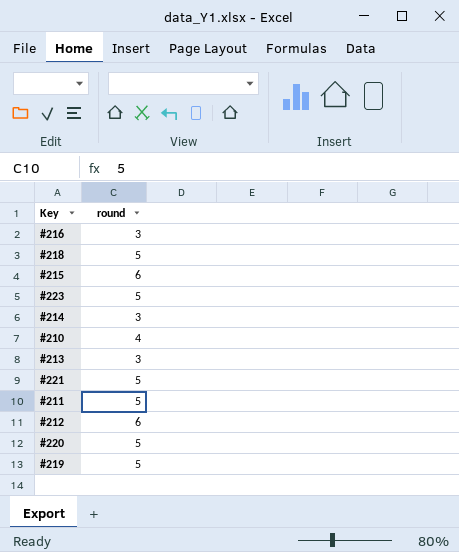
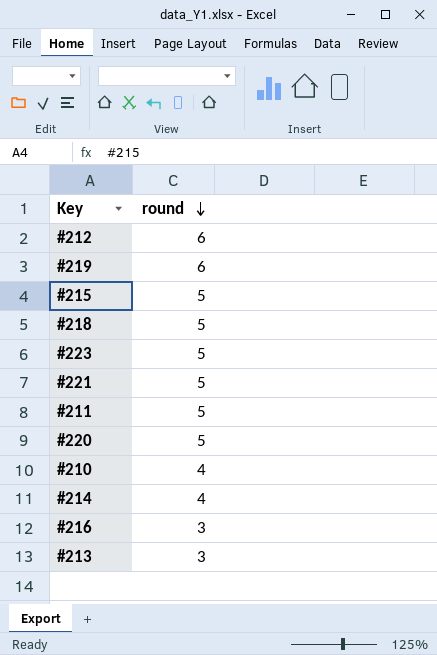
row order: none -> round descending
#219 | round: 5 -> 6
#215 | round: 6 -> 5
#214 | round: 3 -> 4

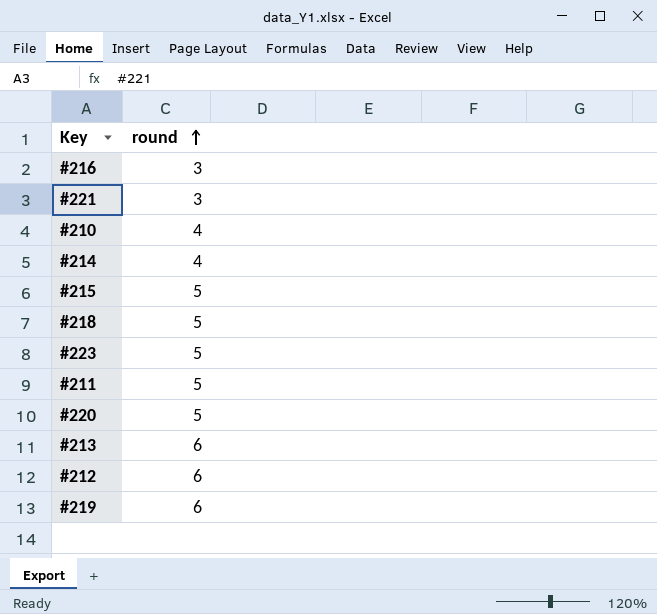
row order: round descending -> round ascending
#221 | round: 5 -> 3
#213 | round: 3 -> 6

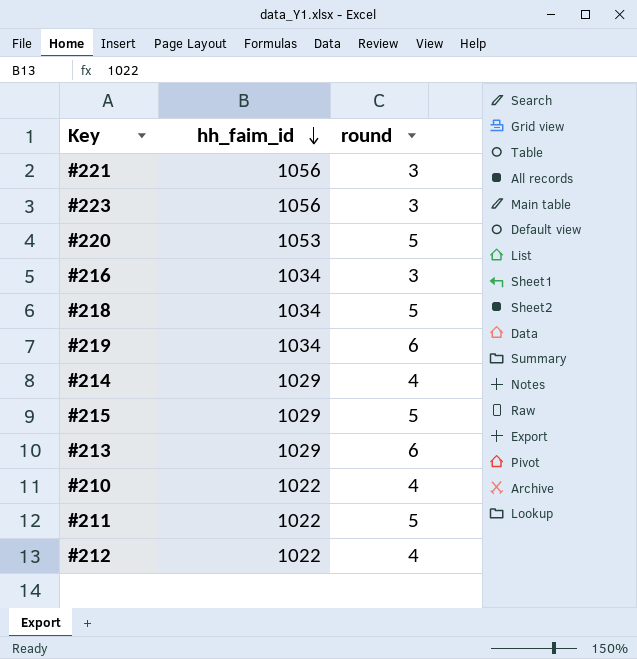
row order: round ascending -> hh_faim_id descending
column hh_faim_id | position: none -> 2
#223 | round: 5 -> 3
#212 | round: 6 -> 4

